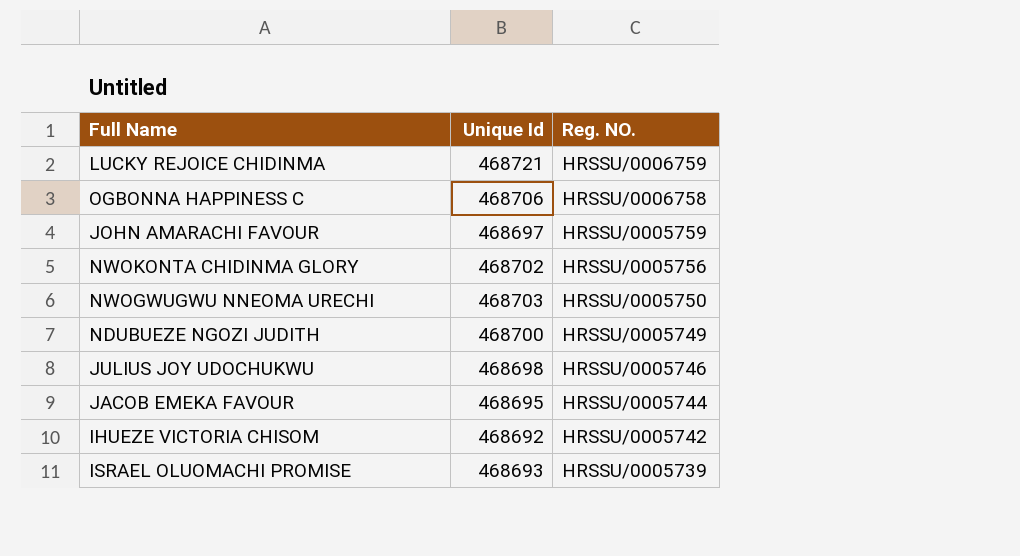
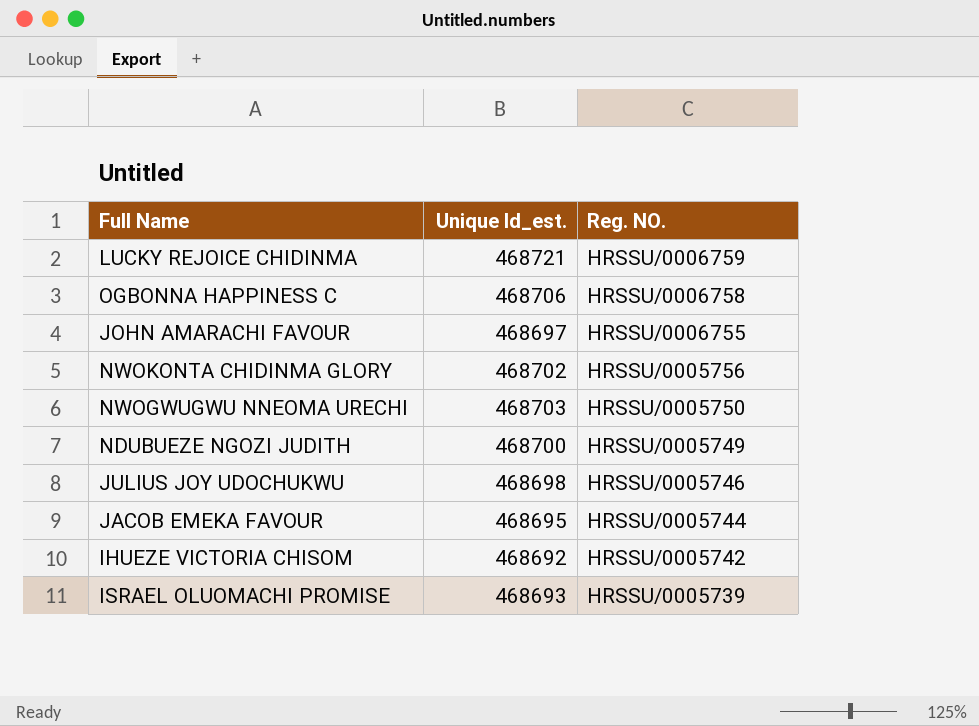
column name: Unique Id -> Unique Id_est.
JOHN AMARACHI FAVOUR | Reg. NO.: HRSSU/0005759 -> HRSSU/0006755

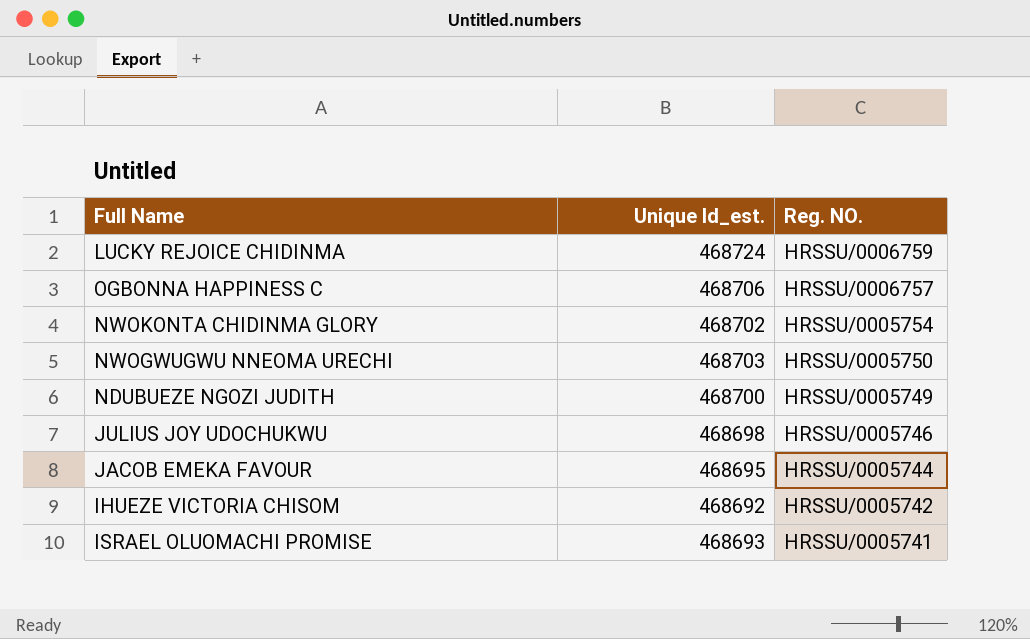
row JOHN AMARACHI FAVOUR: 468697 | HRSSU/0006755 -> none
LUCKY REJOICE CHIDINMA | Unique Id_est.: 468721 -> 468724
OGBONNA HAPPINESS C | Reg. NO.: HRSSU/0006758 -> HRSSU/0006757
NWOKONTA CHIDINMA GLORY | Reg. NO.: HRSSU/0005756 -> HRSSU/0005754
ISRAEL OLUOMACHI PROMISE | Reg. NO.: HRSSU/0005739 -> HRSSU/0005741

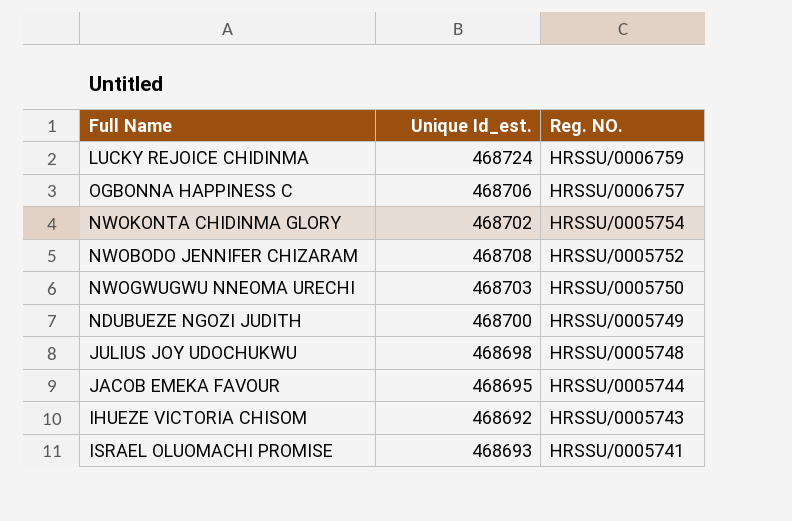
row NWOBODO JENNIFER CHIZARAM: none -> 468708 | HRSSU/0005752
JULIUS JOY UDOCHUKWU | Reg. NO.: HRSSU/0005746 -> HRSSU/0005748
IHUEZE VICTORIA CHISOM | Reg. NO.: HRSSU/0005742 -> HRSSU/0005743

